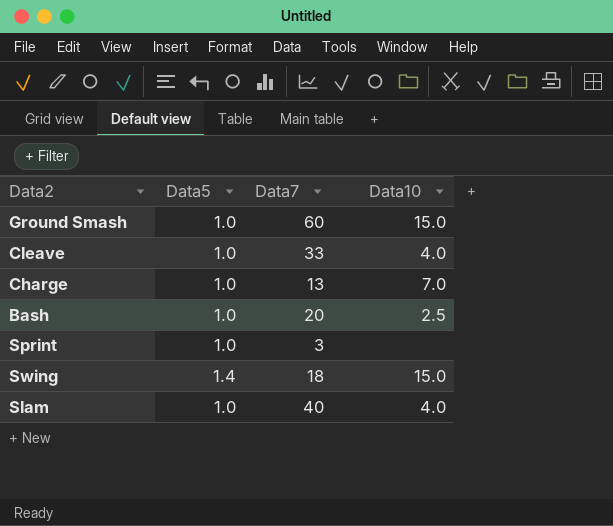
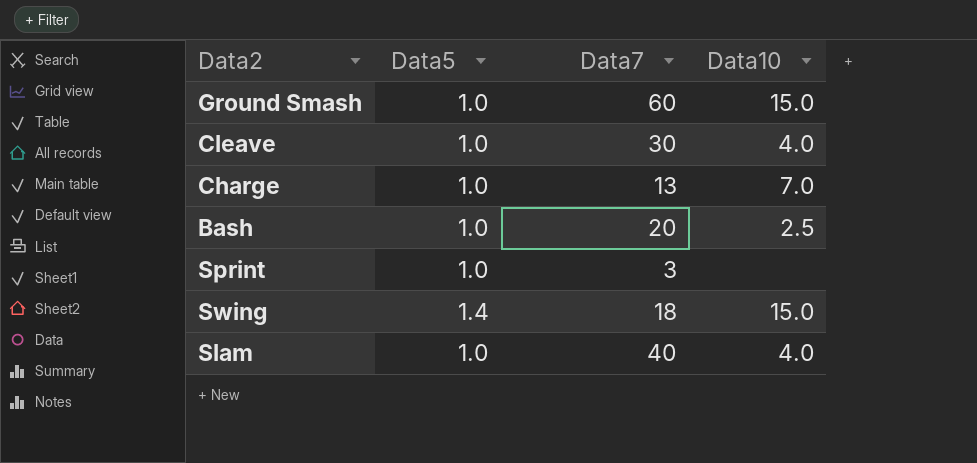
Cleave | Data7: 33 -> 30

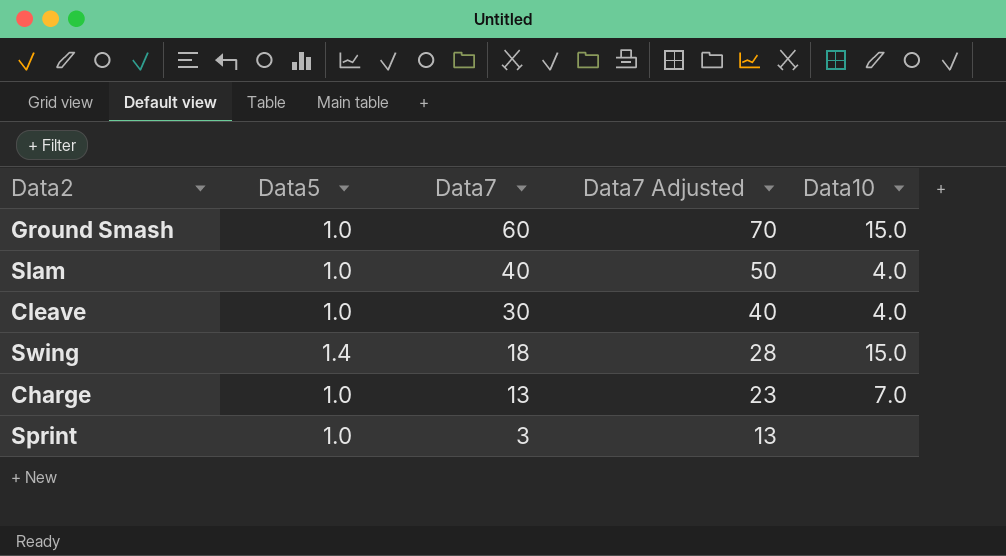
row order: none -> Data7 descending
column Data7 Adjusted | formula: none -> [Data7] + 10
row Bash: 1.0 | 20 | 2.5 -> none

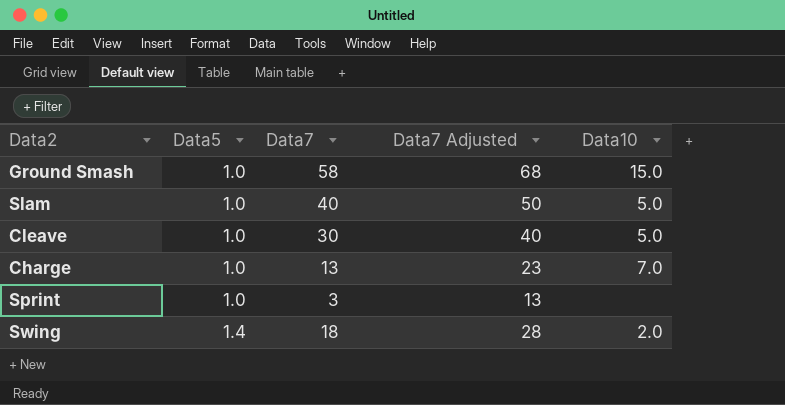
row order: Data7 descending -> Data5 ascending
Ground Smash | Data7: 60 -> 58
Ground Smash | Data7 Adjusted: 70 -> 68
Slam | Data10: 4.0 -> 5.0
Cleave | Data10: 4.0 -> 5.0
Swing | Data10: 15.0 -> 2.0

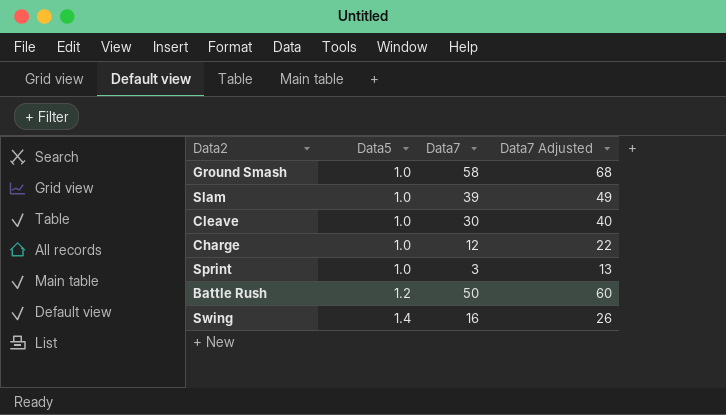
column Data10 | position: 5 -> none
Slam | Data7: 40 -> 39
Slam | Data7 Adjusted: 50 -> 49
Charge | Data7: 13 -> 12
Charge | Data7 Adjusted: 23 -> 22
row Battle Rush: none -> 1.2 | 50 | 60
Swing | Data7: 18 -> 16
Swing | Data7 Adjusted: 28 -> 26

